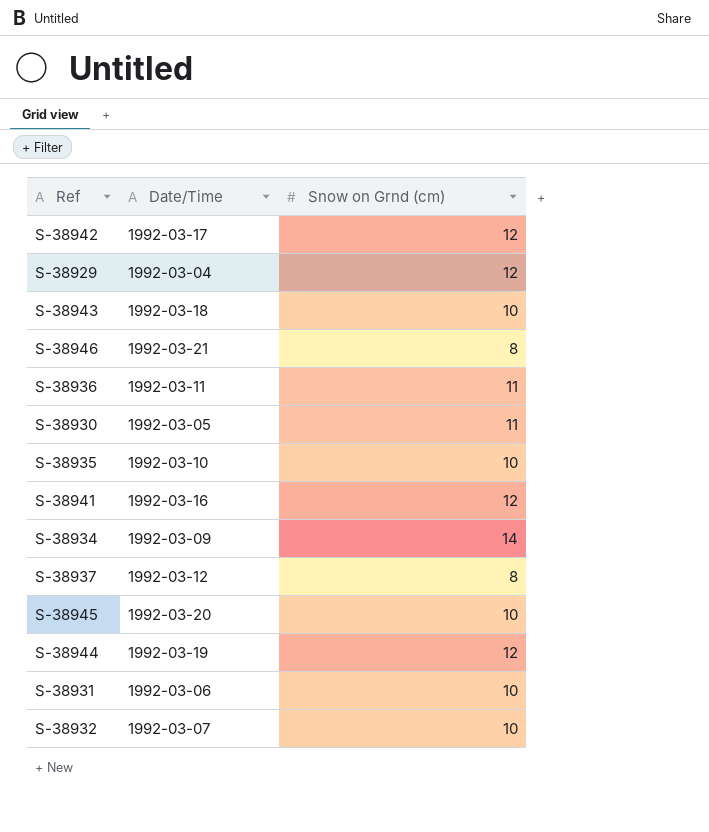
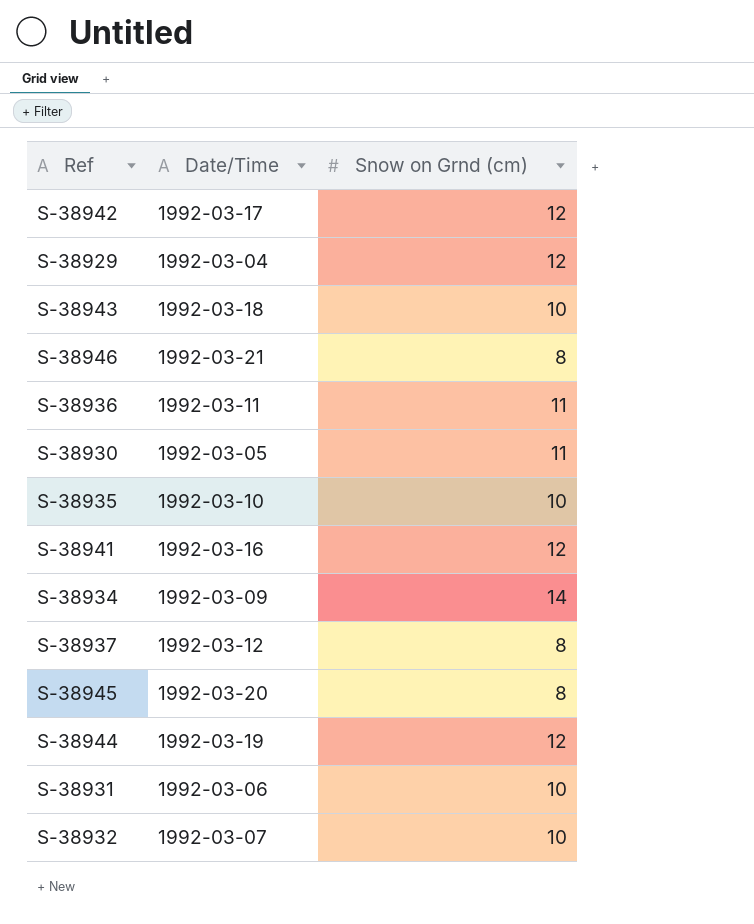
S-38945 | Snow on Grnd (cm): 10 -> 8

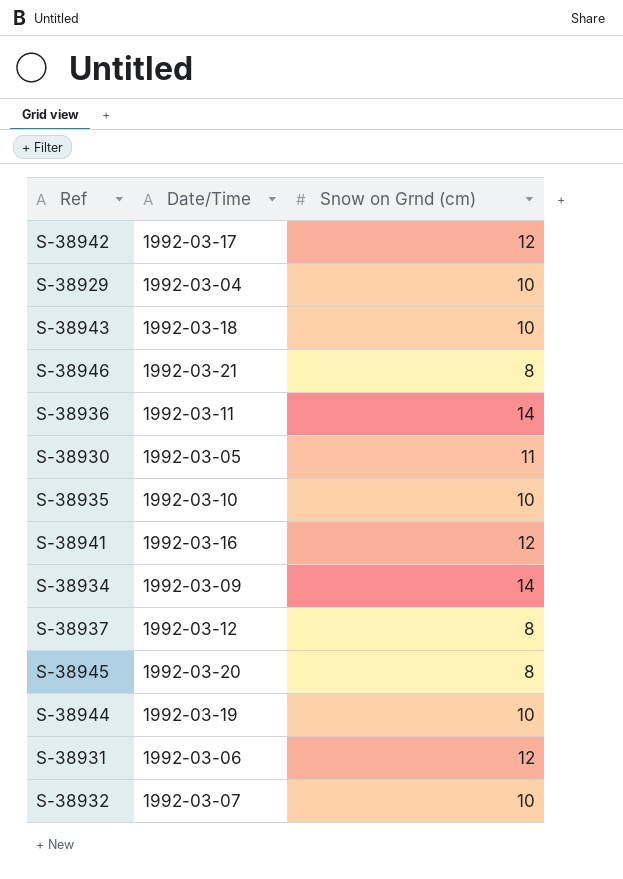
S-38929 | Snow on Grnd (cm): 12 -> 10
S-38936 | Snow on Grnd (cm): 11 -> 14
S-38944 | Snow on Grnd (cm): 12 -> 10
S-38931 | Snow on Grnd (cm): 10 -> 12

